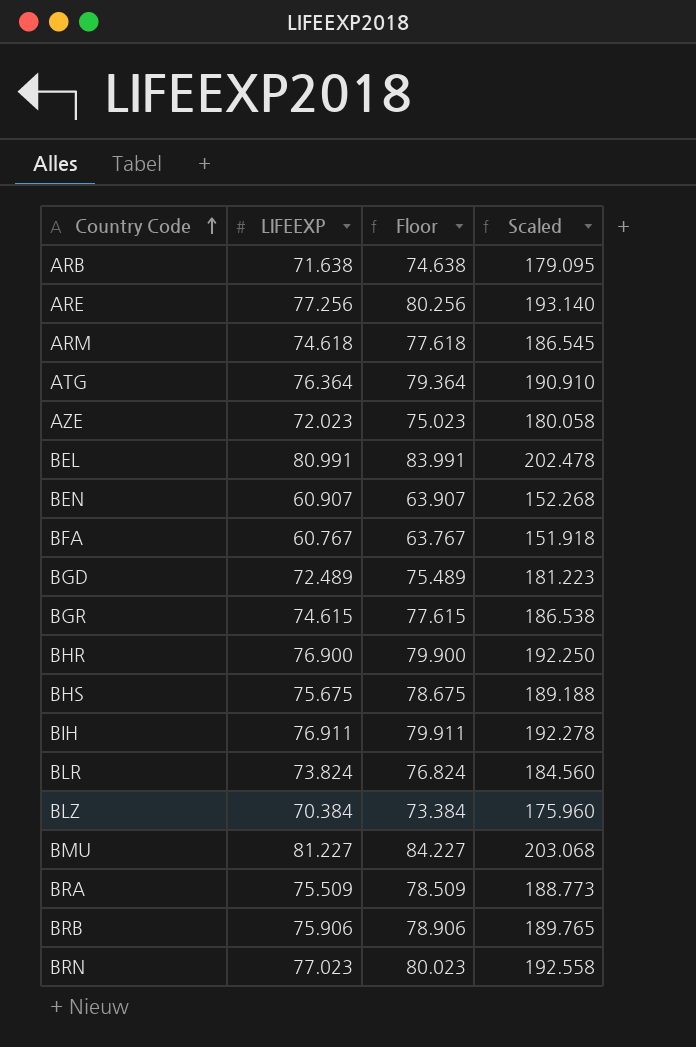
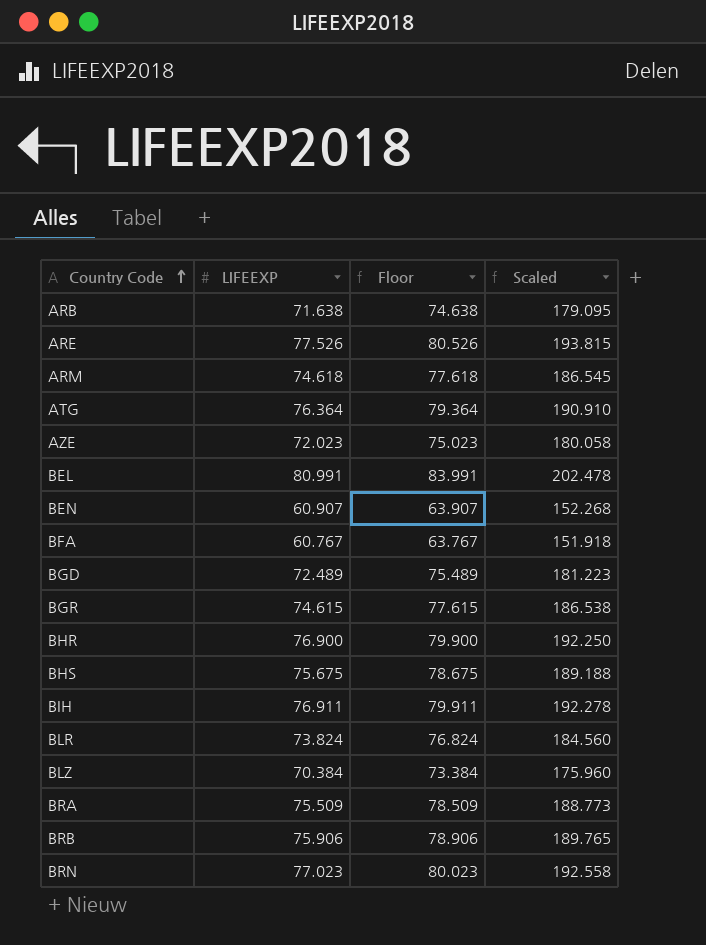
row BMU: 81.227 | 84.227 | 203.068 -> none
ARE | LIFEEXP: 77.256 -> 77.526
ARE | Floor: 80.256 -> 80.526
ARE | Scaled: 193.140 -> 193.815

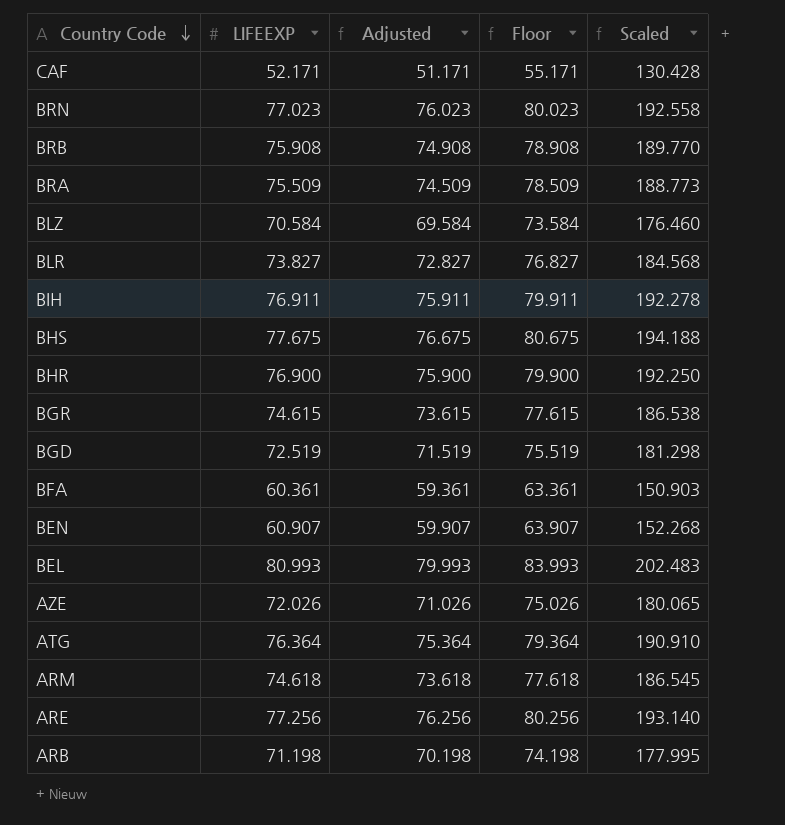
row order: Country Code ascending -> Country Code descending
column Adjusted | formula: none -> [LIFEEXP] - 1
row CAF: none -> 52.171 | 51.171 | 55.171 | 130.428
BRB | LIFEEXP: 75.906 -> 75.908
BRB | Floor: 78.906 -> 78.908
BRB | Scaled: 189.765 -> 189.770
BLZ | LIFEEXP: 70.384 -> 70.584
BLZ | Floor: 73.384 -> 73.584
BLZ | Scaled: 175.960 -> 176.460
BLR | LIFEEXP: 73.824 -> 73.827
BLR | Floor: 76.824 -> 76.827
BLR | Scaled: 184.560 -> 184.568
BHS | LIFEEXP: 75.675 -> 77.675
BHS | Floor: 78.675 -> 80.675
BHS | Scaled: 189.188 -> 194.188
BGD | LIFEEXP: 72.489 -> 72.519
BGD | Floor: 75.489 -> 75.519
BGD | Scaled: 181.223 -> 181.298
BFA | LIFEEXP: 60.767 -> 60.361
BFA | Floor: 63.767 -> 63.361
BFA | Scaled: 151.918 -> 150.903
BEL | LIFEEXP: 80.991 -> 80.993
BEL | Floor: 83.991 -> 83.993
BEL | Scaled: 202.478 -> 202.483
AZE | LIFEEXP: 72.023 -> 72.026
AZE | Floor: 75.023 -> 75.026
AZE | Scaled: 180.058 -> 180.065
ARE | LIFEEXP: 77.526 -> 77.256
ARE | Floor: 80.526 -> 80.256
ARE | Scaled: 193.815 -> 193.140
ARB | LIFEEXP: 71.638 -> 71.198
ARB | Floor: 74.638 -> 74.198
ARB | Scaled: 179.095 -> 177.995

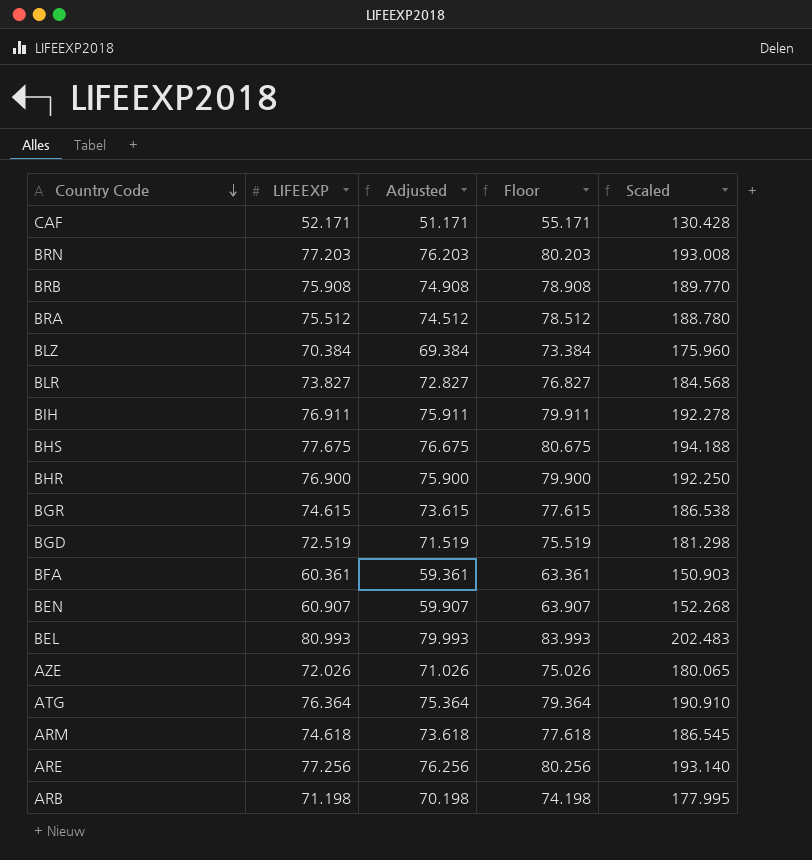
BRN | LIFEEXP: 77.023 -> 77.203
BRN | Adjusted: 76.023 -> 76.203
BRN | Floor: 80.023 -> 80.203
BRN | Scaled: 192.558 -> 193.008
BRA | LIFEEXP: 75.509 -> 75.512
BRA | Adjusted: 74.509 -> 74.512
BRA | Floor: 78.509 -> 78.512
BRA | Scaled: 188.773 -> 188.780
BLZ | LIFEEXP: 70.584 -> 70.384
BLZ | Adjusted: 69.584 -> 69.384
BLZ | Floor: 73.584 -> 73.384
BLZ | Scaled: 176.460 -> 175.960

